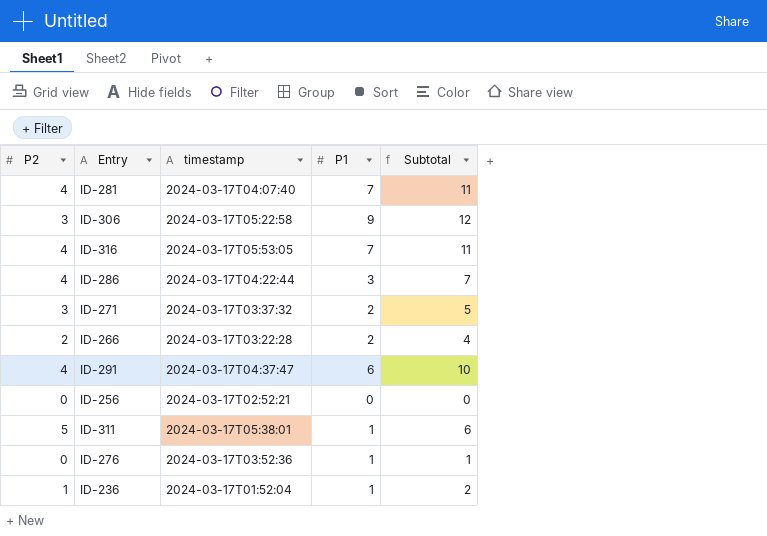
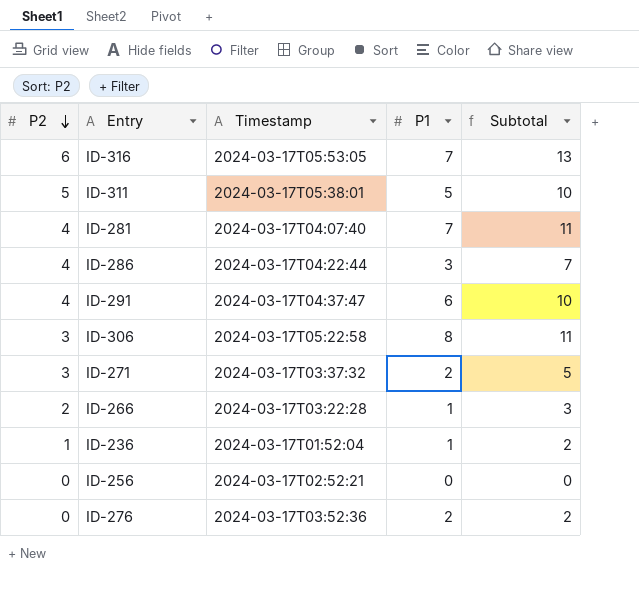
row order: none -> P2 descending
column name: timestamp -> Timestamp
ID-316 | P2: 4 -> 6
ID-316 | Subtotal: 11 -> 13
ID-311 | P1: 1 -> 5
ID-311 | Subtotal: 6 -> 10
ID-306 | P1: 9 -> 8
ID-306 | Subtotal: 12 -> 11
ID-266 | P1: 2 -> 1
ID-266 | Subtotal: 4 -> 3
ID-276 | P1: 1 -> 2
ID-276 | Subtotal: 1 -> 2

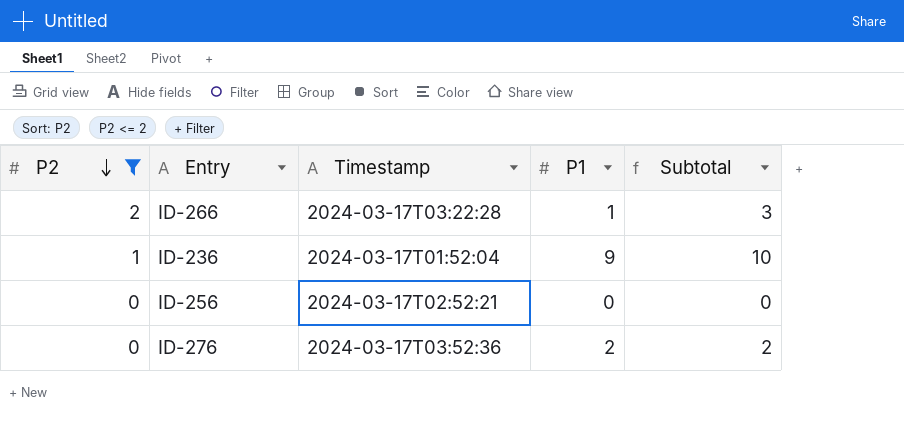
filter: none -> P2 <= 2
ID-236 | P1: 1 -> 9
ID-236 | Subtotal: 2 -> 10

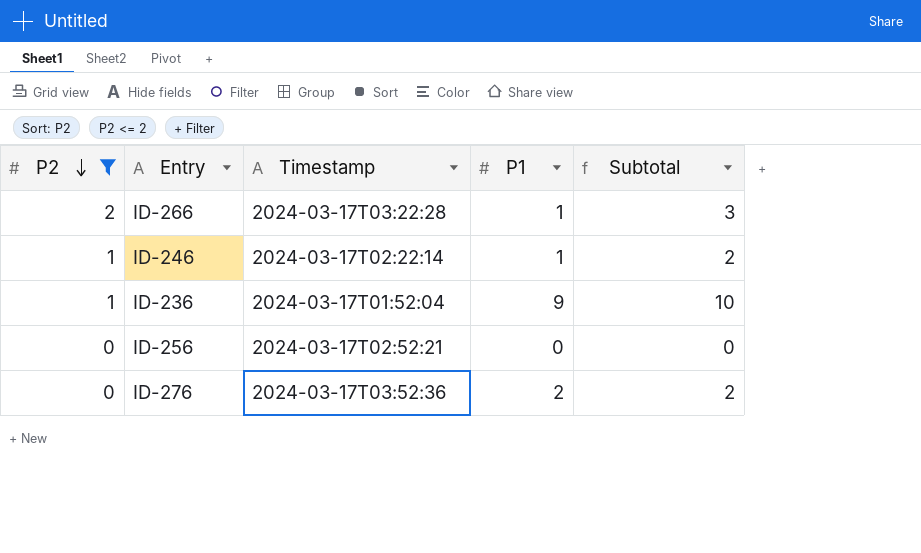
row ID-246: none -> 1 | 2024-03-17T02:22:14 | 1 | 2

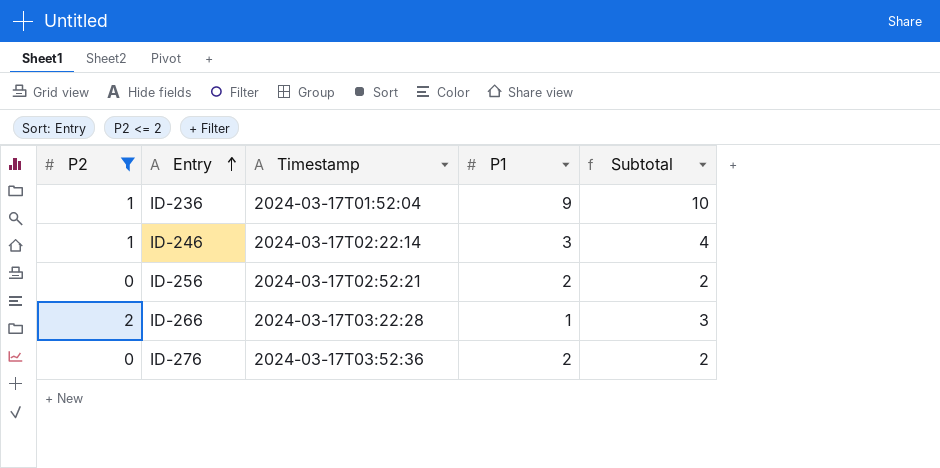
row order: P2 descending -> Entry ascending
ID-246 | P1: 1 -> 3
ID-246 | Subtotal: 2 -> 4
ID-256 | P1: 0 -> 2
ID-256 | Subtotal: 0 -> 2

